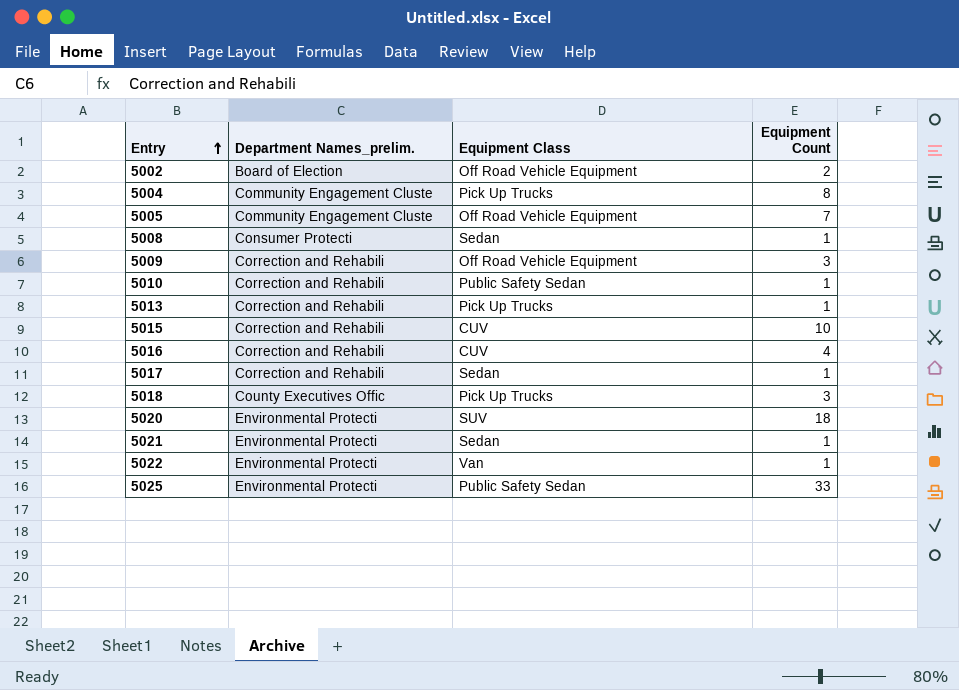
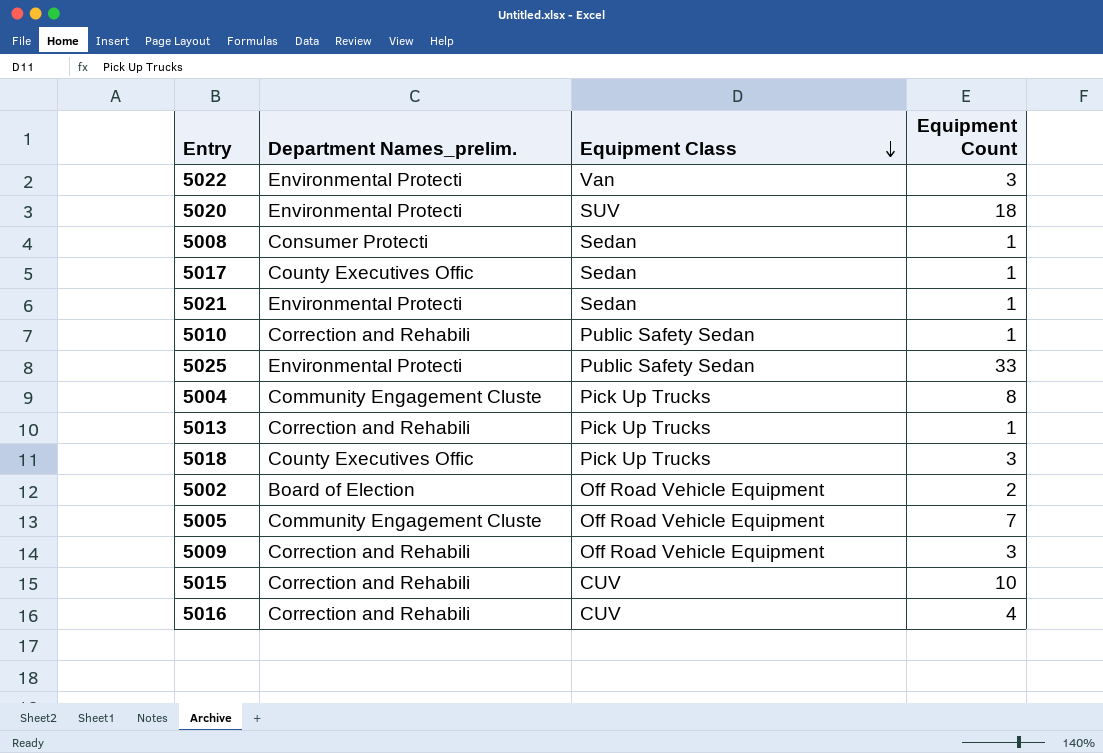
row order: Entry ascending -> Equipment Class descending
5022 | Equipment Count: 1 -> 3
5017 | Department Names_prelim.: Correction and Rehabili -> County Executives Offic

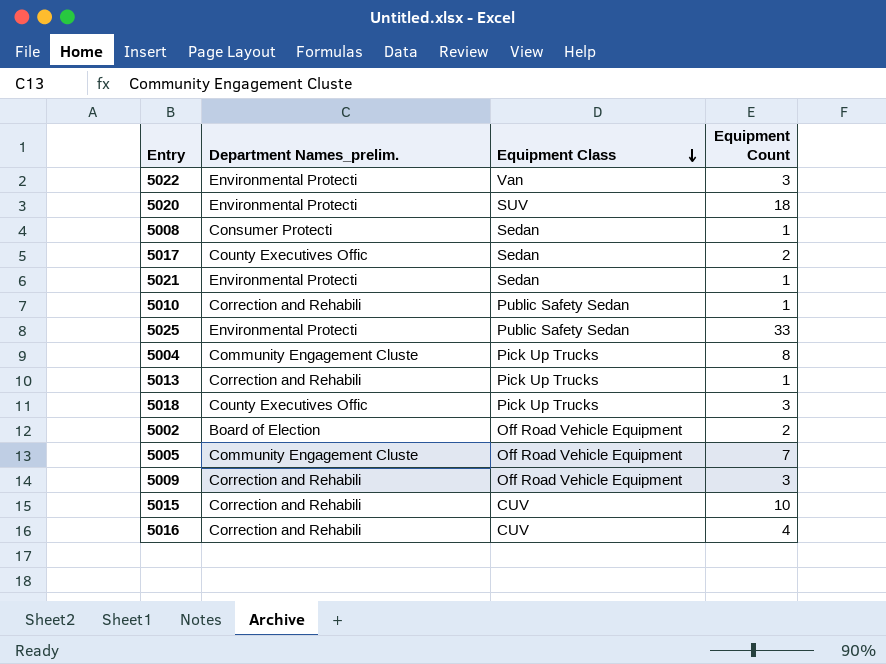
5017 | Equipment Count: 1 -> 2

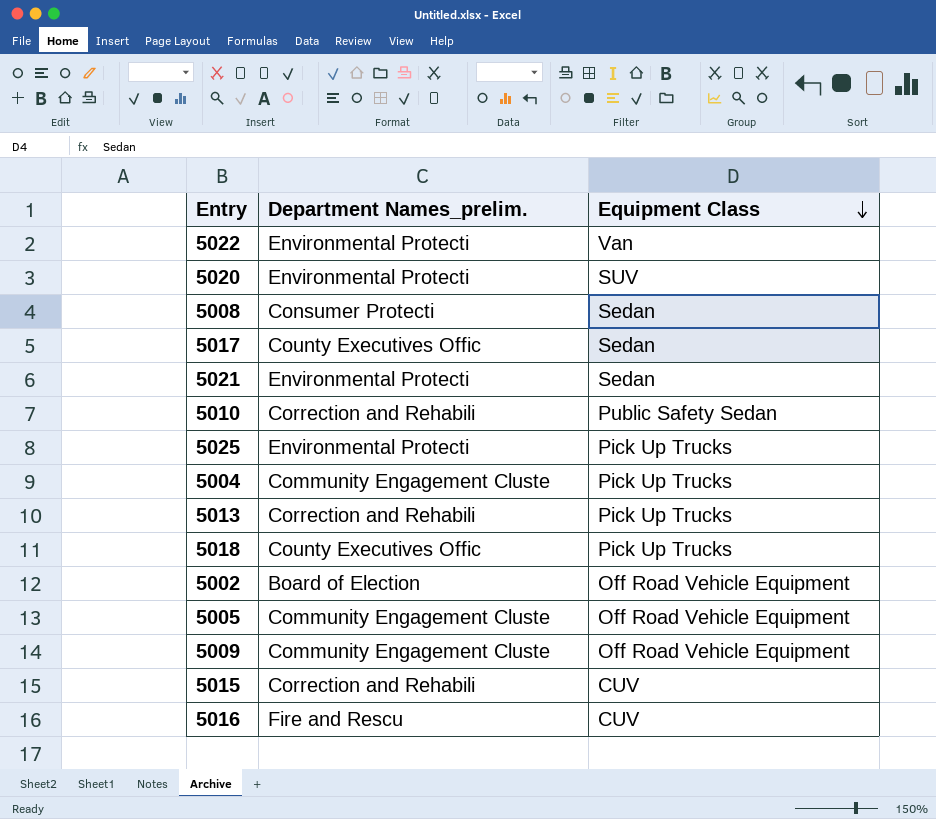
column Equipment Count | position: 4 -> none
5025 | Equipment Class: Public Safety Sedan -> Pick Up Trucks
5009 | Department Names_prelim.: Correction and Rehabili -> Community Engagement Cluste
5016 | Department Names_prelim.: Correction and Rehabili -> Fire and Rescu

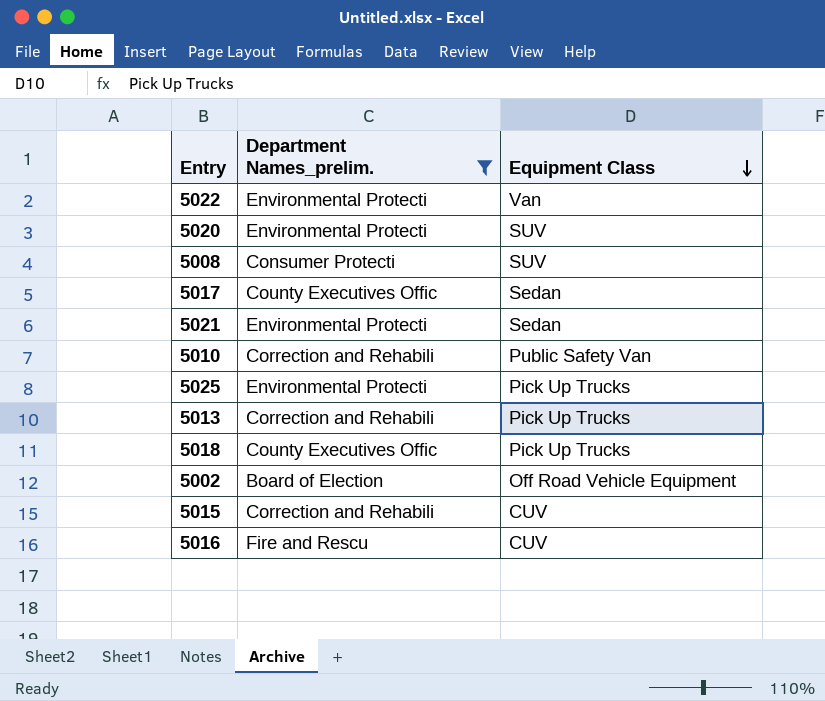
filter: none -> Department Names_prelim. != Community Engagement Cluste
5008 | Equipment Class: Sedan -> SUV
5010 | Equipment Class: Public Safety Sedan -> Public Safety Van

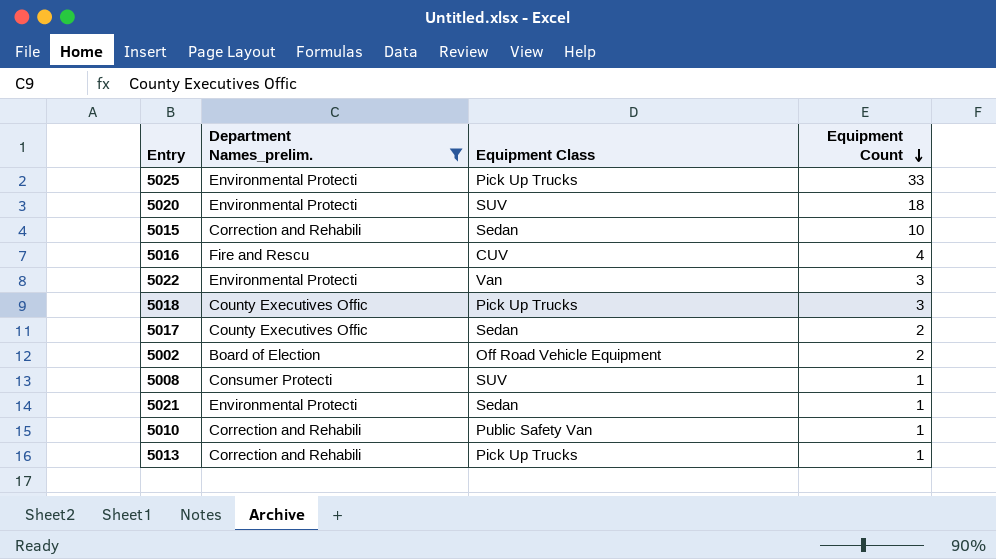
row order: Equipment Class descending -> Equipment Count descending
column Equipment Count | position: none -> 4
5015 | Equipment Class: CUV -> Sedan

